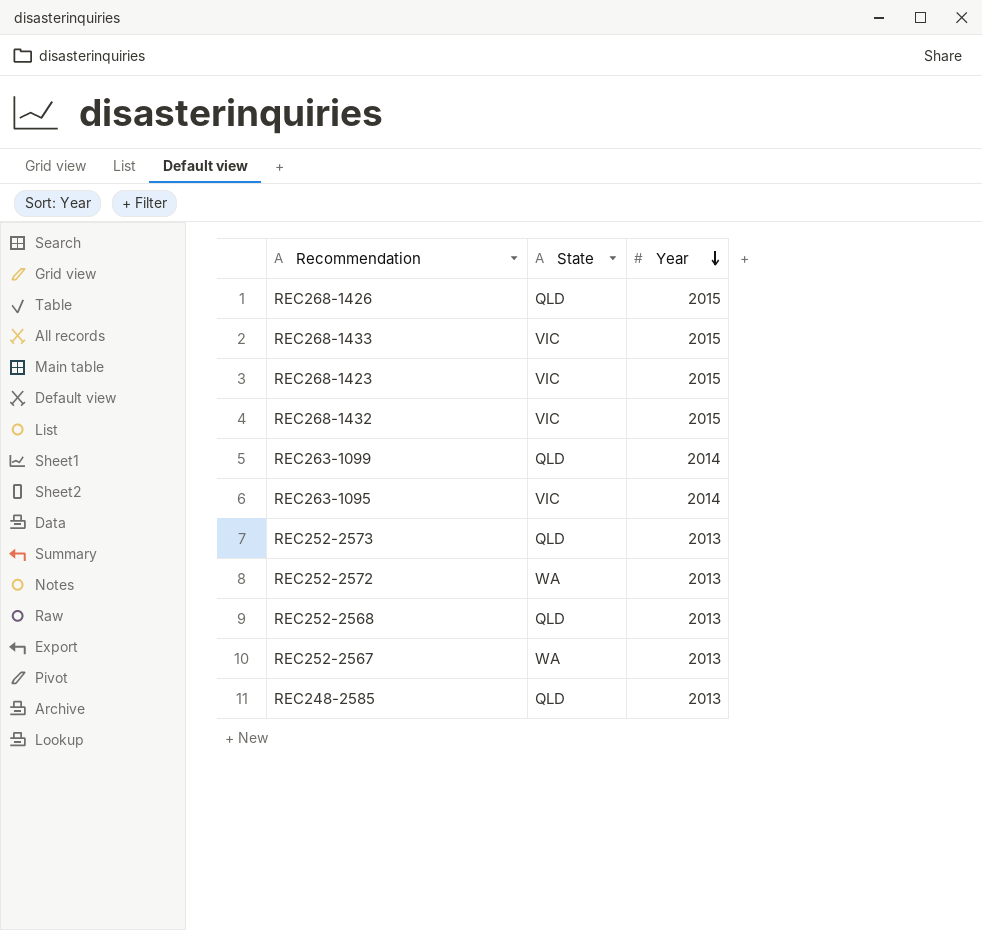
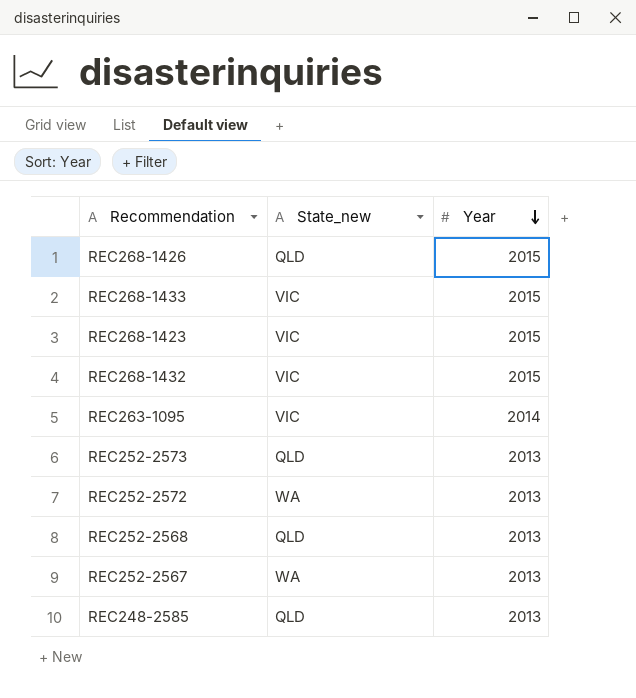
column name: State -> State_new
row REC263-1099: QLD | 2014 -> none

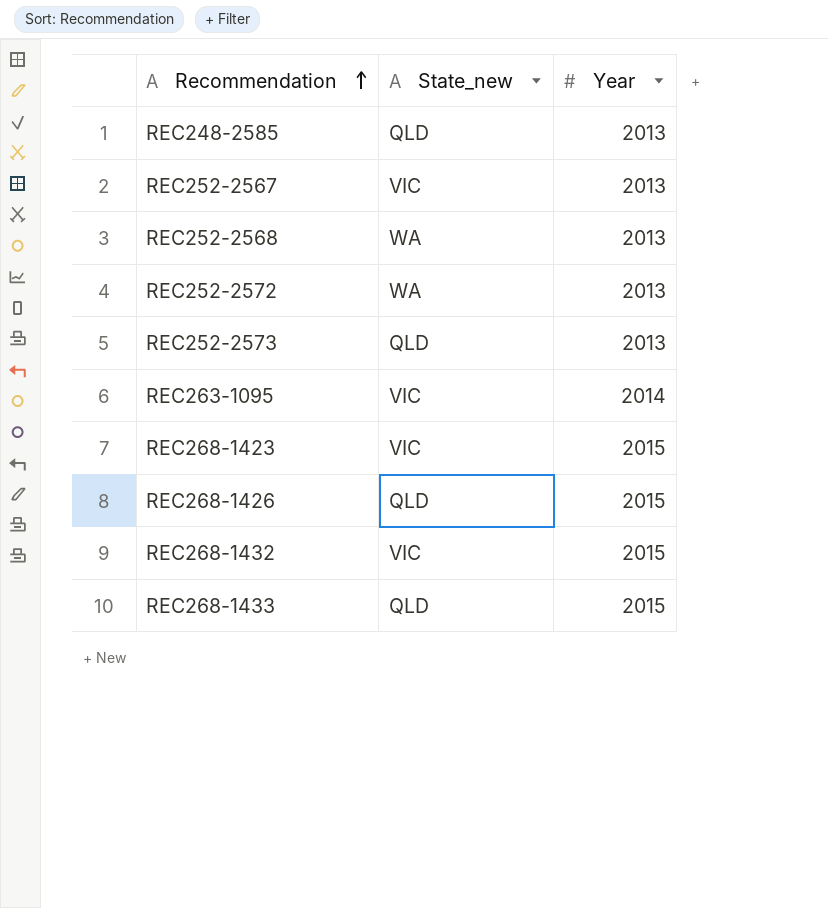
row order: Year descending -> Recommendation ascending
REC252-2567 | State_new: WA -> VIC
REC252-2568 | State_new: QLD -> WA
REC268-1433 | State_new: VIC -> QLD

